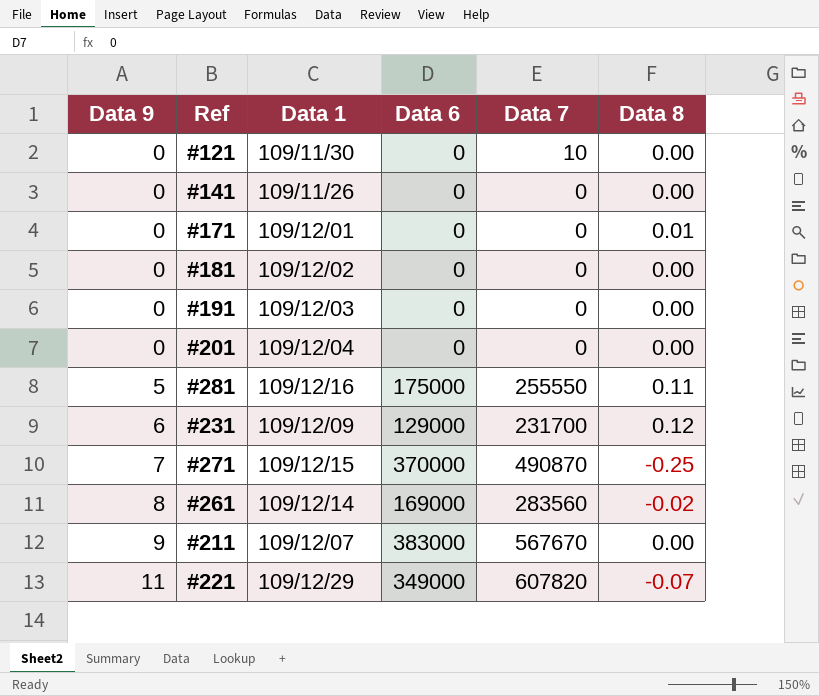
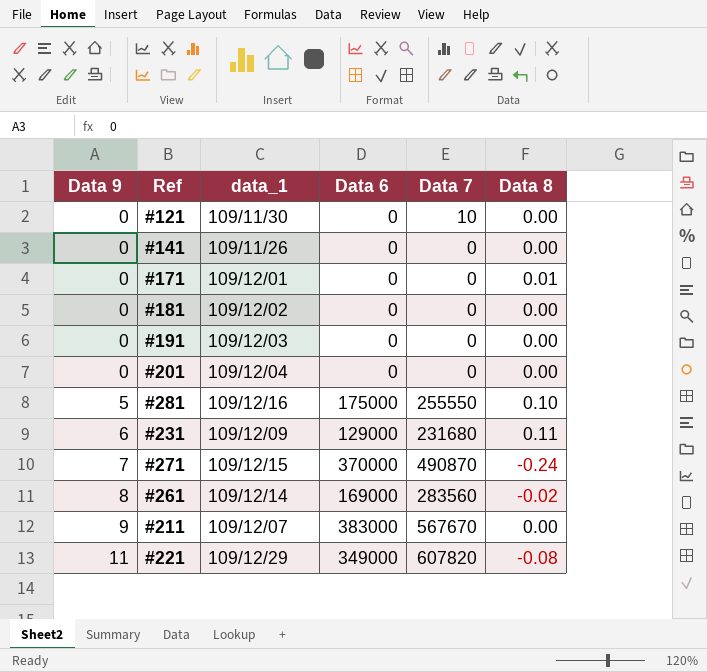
column name: Data 1 -> data_1
#281 | Data 8: 0.11 -> 0.10
#231 | Data 7: 231700 -> 231680
#231 | Data 8: 0.12 -> 0.11
#271 | Data 8: -0.25 -> -0.24
#221 | Data 8: -0.07 -> -0.08

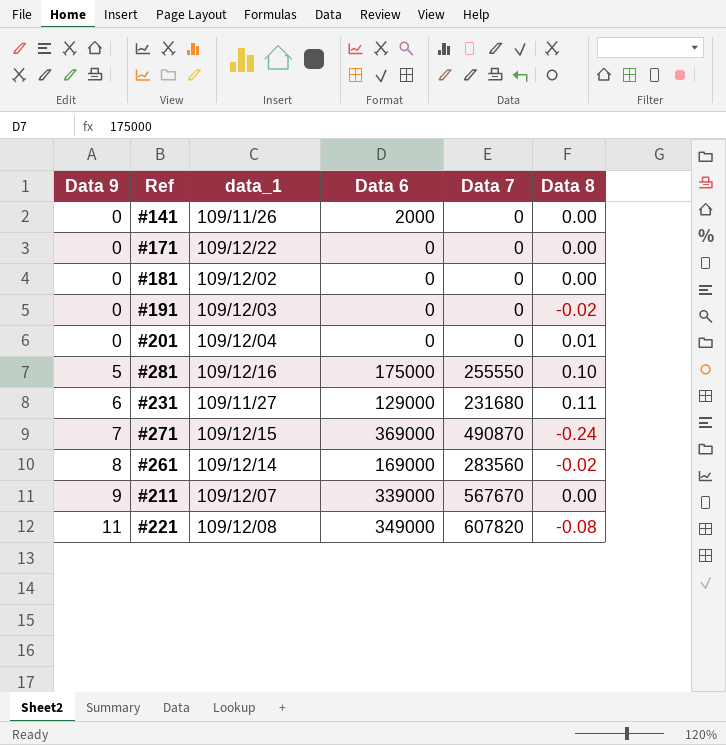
row #121: 0 | 109/11/30 | 0 | 10 | 0.00 -> none
#141 | Data 6: 0 -> 2000
#171 | data_1: 109/12/01 -> 109/12/22
#171 | Data 8: 0.01 -> 0.00
#191 | Data 8: 0.00 -> -0.02
#201 | Data 8: 0.00 -> 0.01
#231 | data_1: 109/12/09 -> 109/11/27
#271 | Data 6: 370000 -> 369000
#211 | Data 6: 383000 -> 339000
#221 | data_1: 109/12/29 -> 109/12/08

